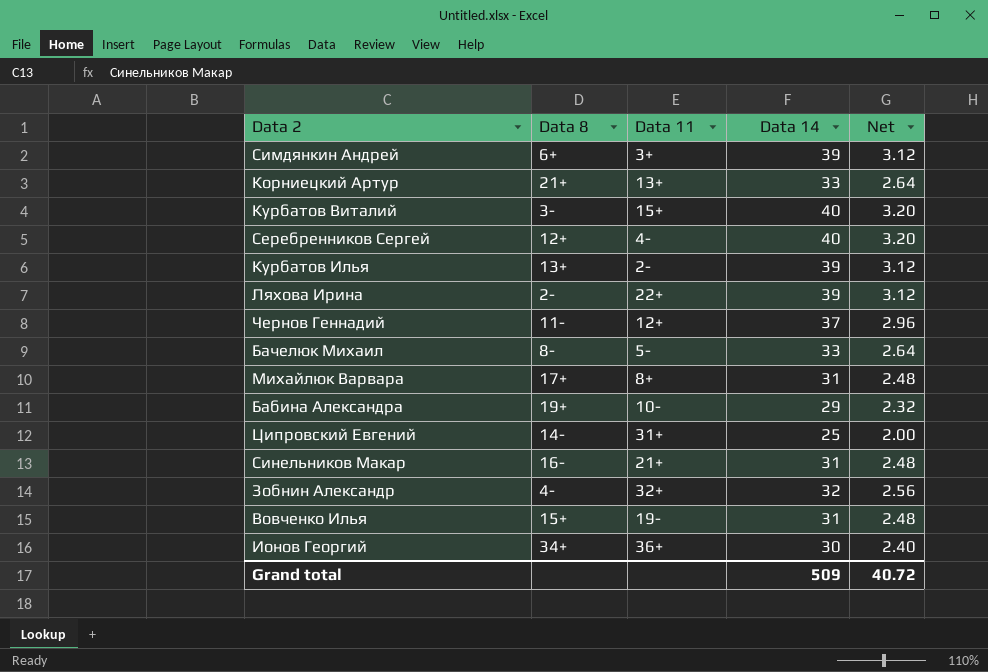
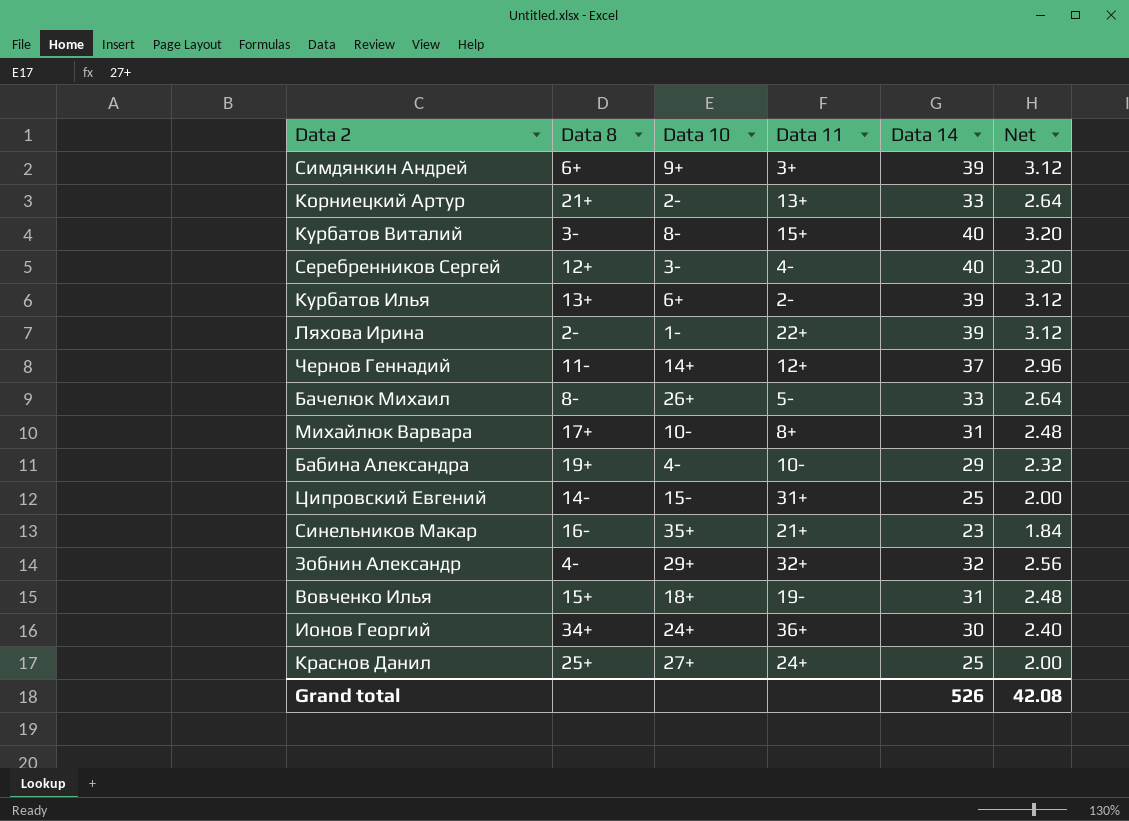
column Data 10 | position: none -> 3
Синельников Макар | Data 14: 31 -> 23
Синельников Макар | Net: 2.48 -> 1.84
row Краснов Данил: none -> 25+ | 27+ | 24+ | 25 | 2.00
Grand total | Data 14: 509 -> 526
Grand total | Net: 40.72 -> 42.08

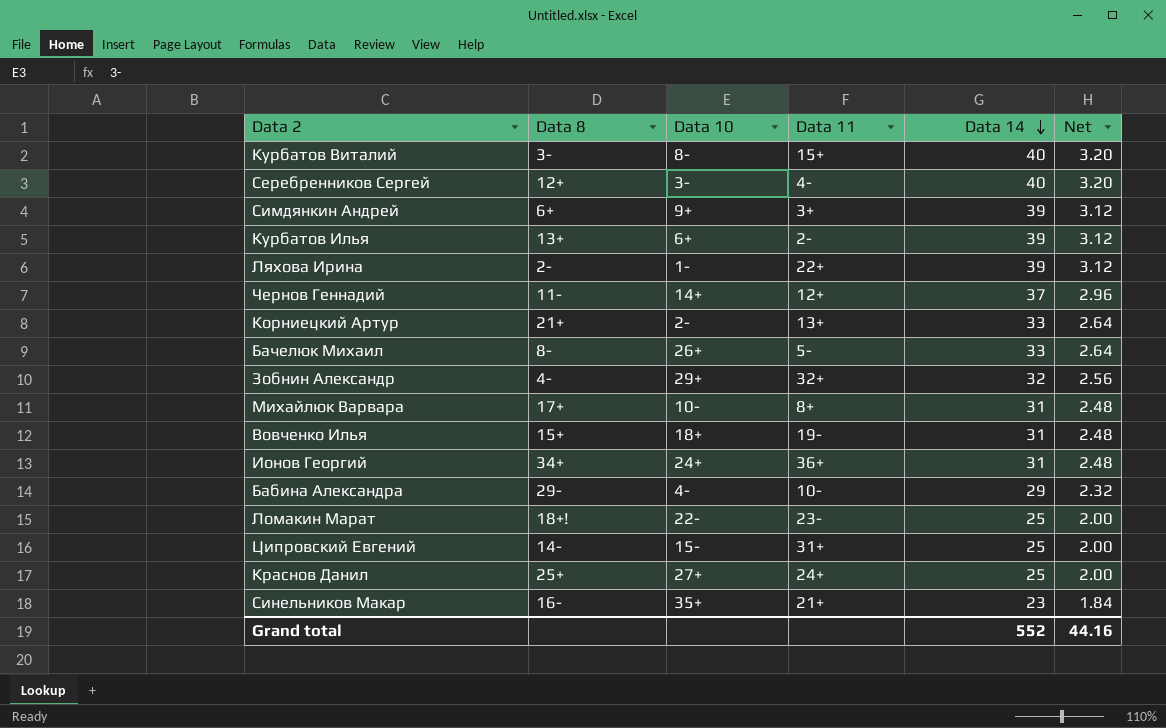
row order: none -> Data 14 descending
Ионов Георгий | Data 14: 30 -> 31
Ионов Георгий | Net: 2.40 -> 2.48
Бабина Александра | Data 8: 19+ -> 29-
row Ломакин Марат: none -> 18+! | 22- | 23- | 25 | 2.00
Grand total | Data 14: 526 -> 552
Grand total | Net: 42.08 -> 44.16

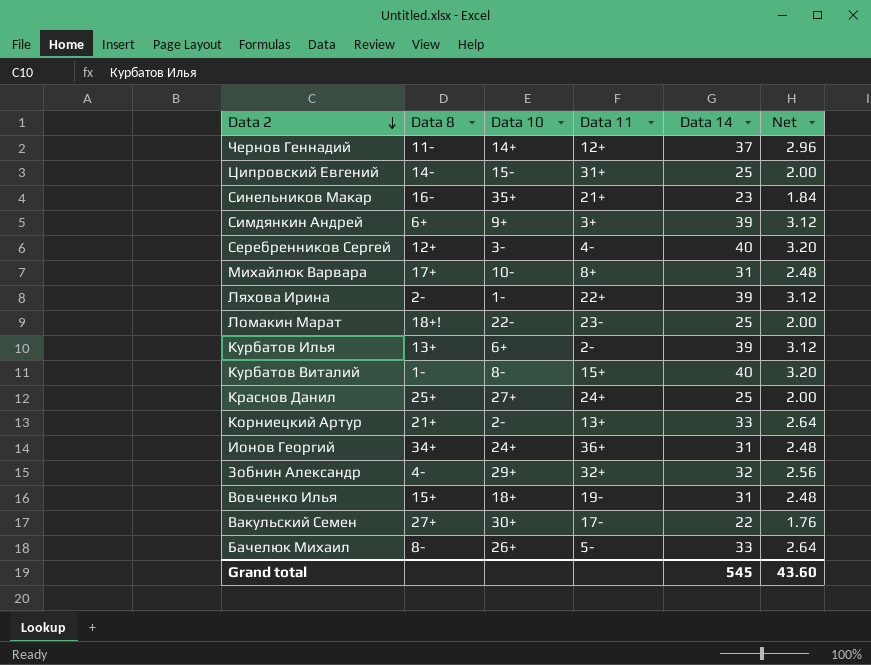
row order: Data 14 descending -> Data 2 descending
row Бабина Александра: 29- | 4- | 10- | 29 | 2.32 -> none
Курбатов Виталий | Data 8: 3- -> 1-
row Вакульский Семен: none -> 27+ | 30+ | 17- | 22 | 1.76
Grand total | Data 14: 552 -> 545
Grand total | Net: 44.16 -> 43.60

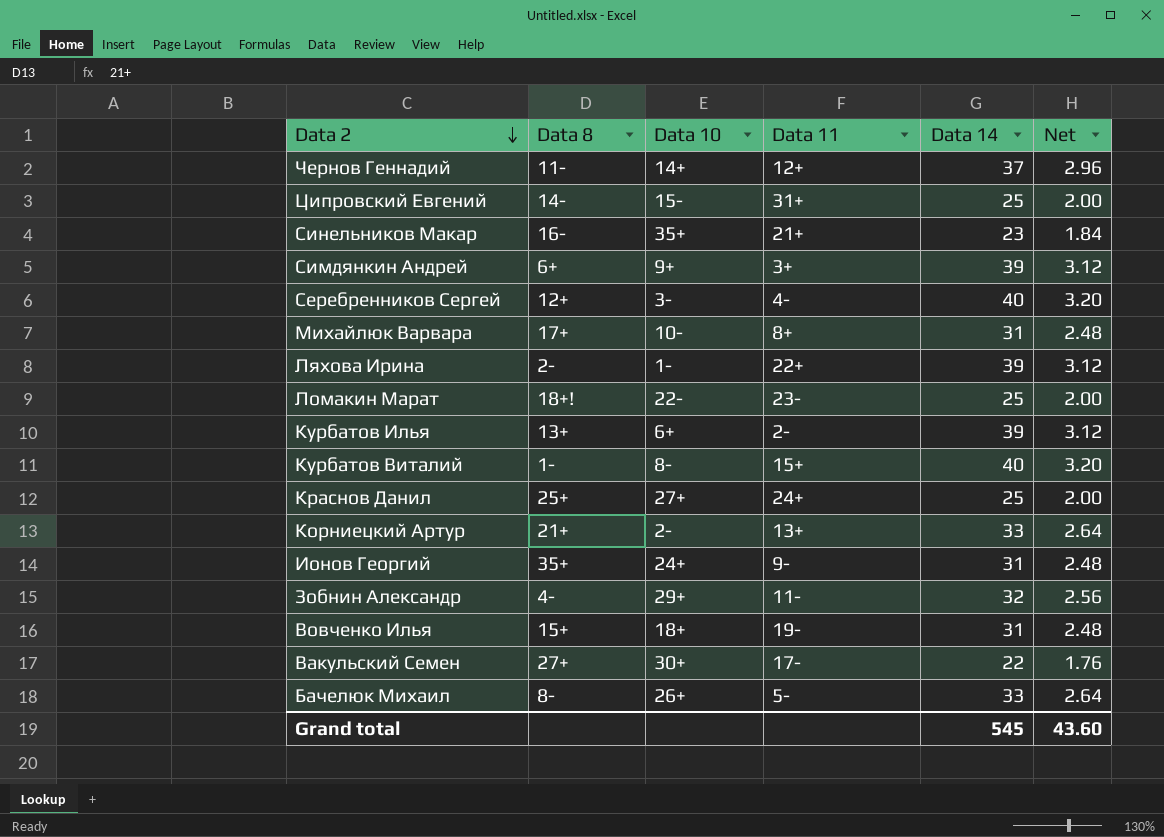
Ионов Георгий | Data 8: 34+ -> 35+
Ионов Георгий | Data 11: 36+ -> 9-
Зобнин Александр | Data 11: 32+ -> 11-

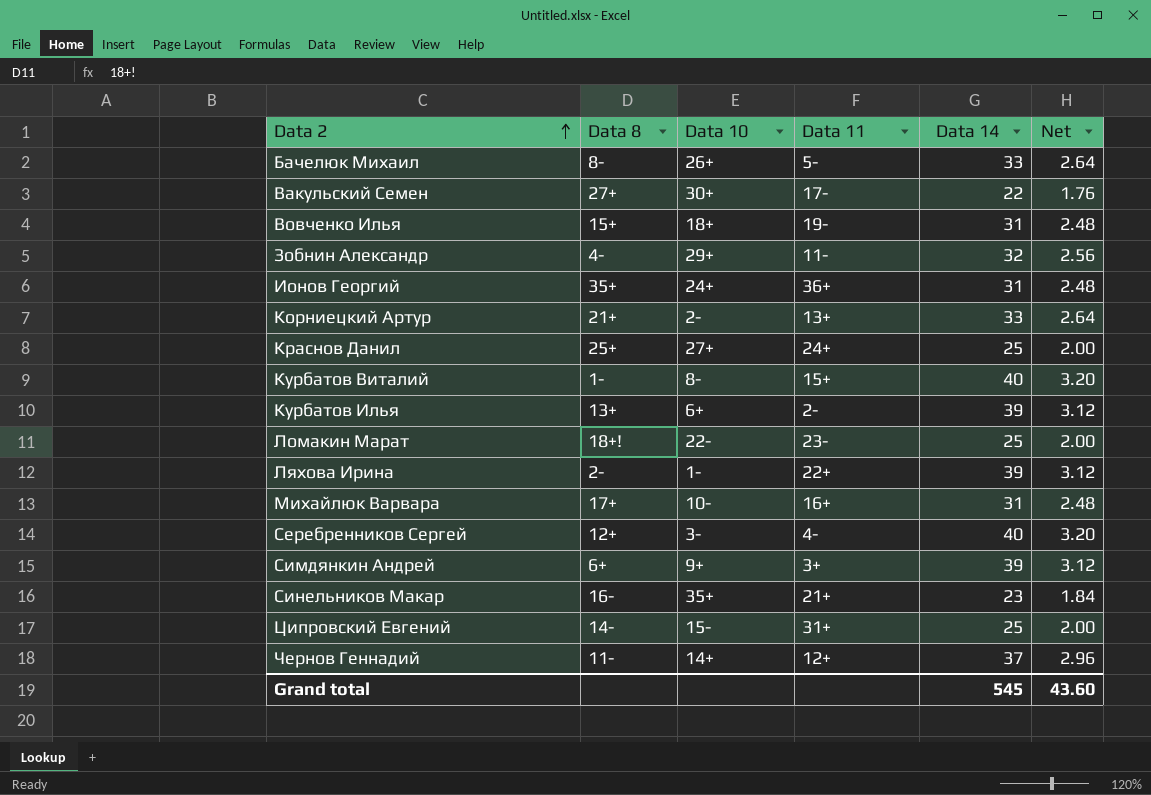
row order: Data 2 descending -> Data 2 ascending
Ионов Георгий | Data 11: 9- -> 36+
Михайлюк Варвара | Data 11: 8+ -> 16+

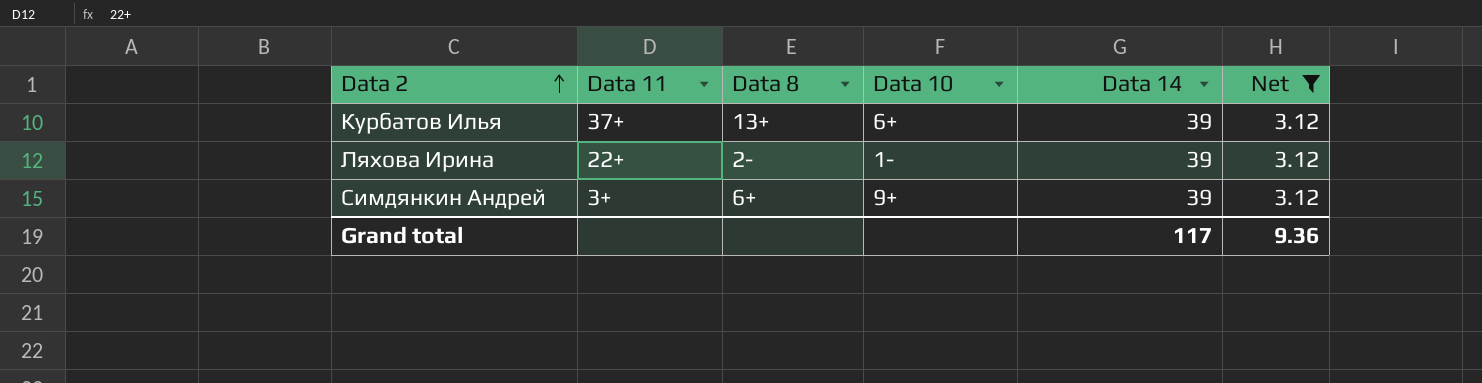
filter: none -> Net = 3.12
column Data 11 | position: 4 -> 2
Курбатов Илья | Data 11: 2- -> 37+
Grand total | Data 14: 545 -> 117
Grand total | Net: 43.60 -> 9.36

